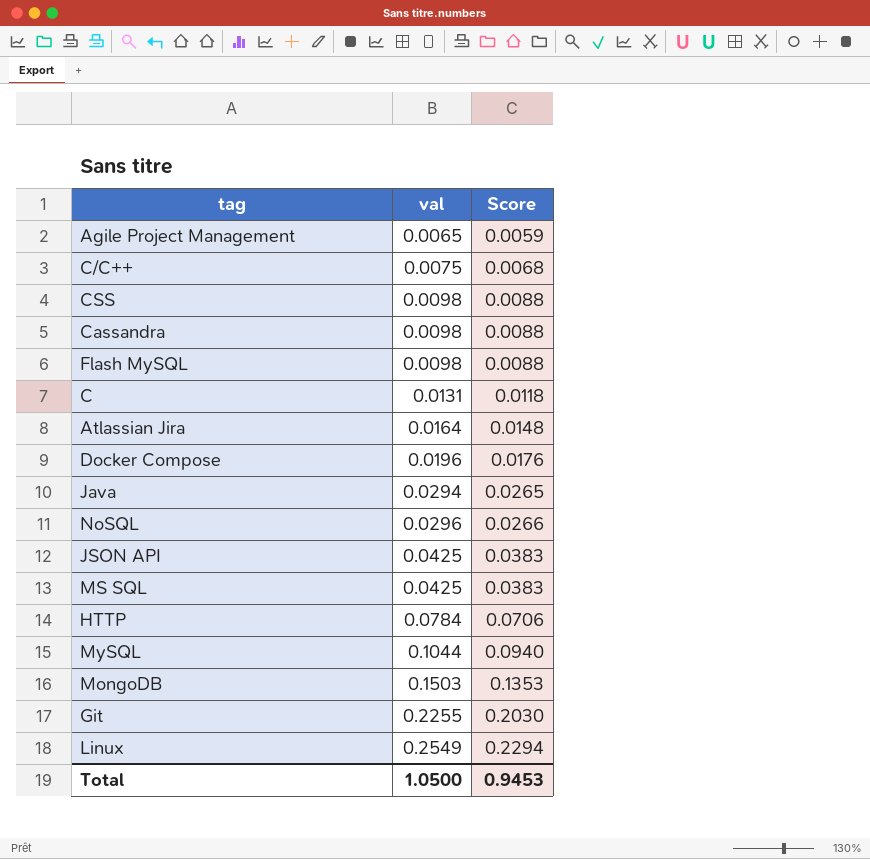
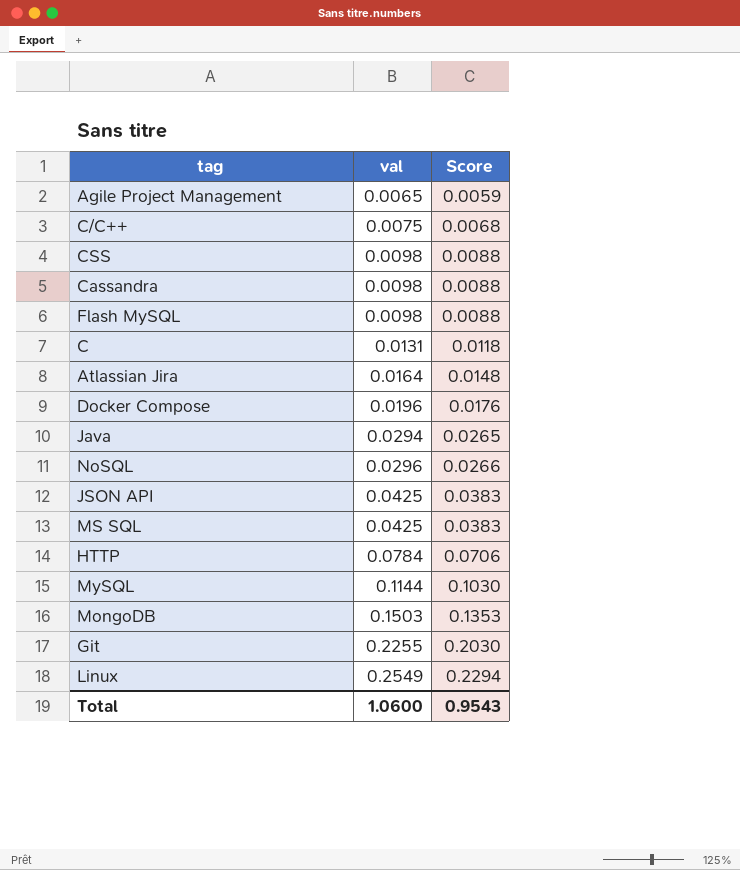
MySQL | val: 0.1044 -> 0.1144
MySQL | Score: 0.0940 -> 0.1030
Total | val: 1.0500 -> 1.0600
Total | Score: 0.9453 -> 0.9543

